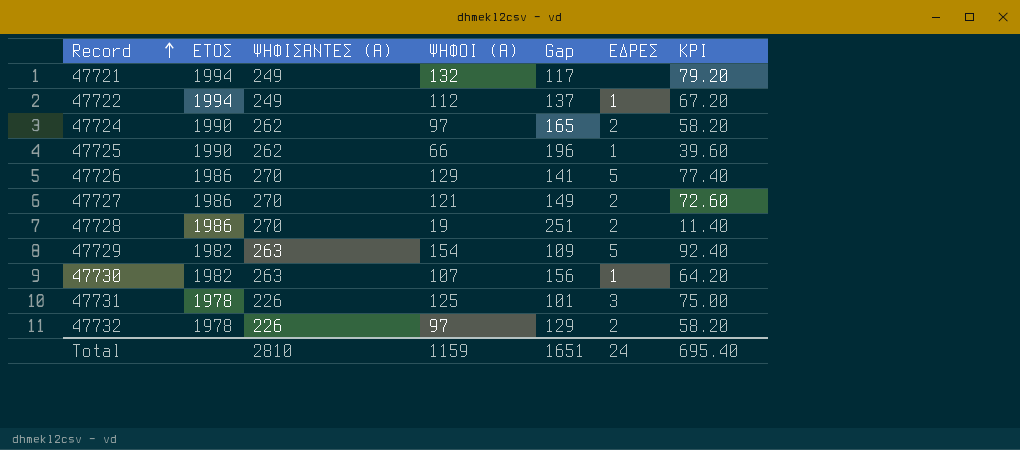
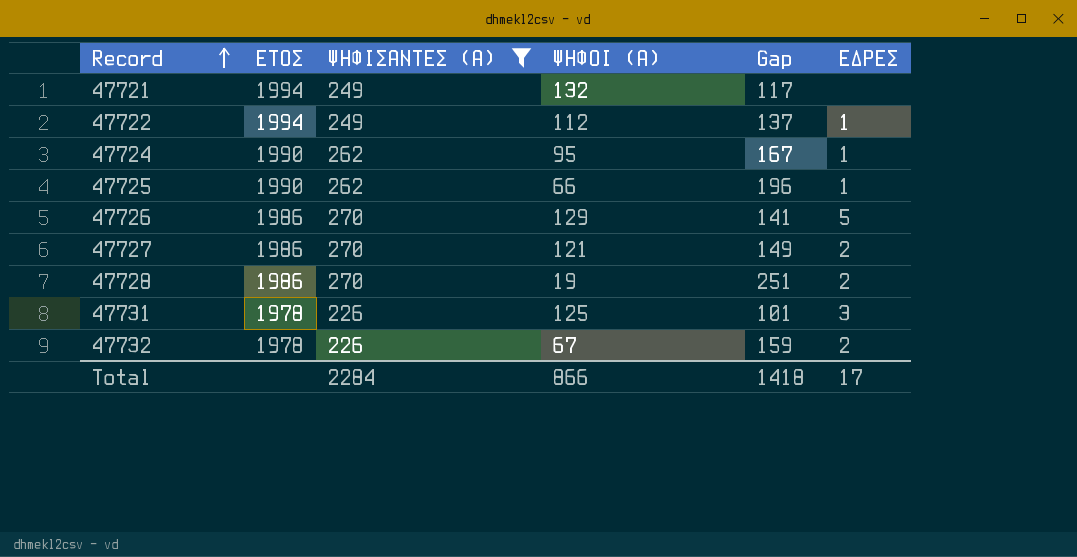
filter: none -> ΨΗΦΙΣΑΝΤΕΣ (Α) != 263
column KPI | formula: [ΨΗΦΟΙ (Α)] * 0.6 -> none
47724 | ΨΗΦΟΙ (Α): 97 -> 95
47724 | Gap: 165 -> 167
47724 | ΕΔΡΕΣ: 2 -> 1
47732 | ΨΗΦΟΙ (Α): 97 -> 67
47732 | Gap: 129 -> 159
Total | ΨΗΦΙΣΑΝΤΕΣ (Α): 2810 -> 2284
Total | ΨΗΦΟΙ (Α): 1159 -> 866
Total | Gap: 1651 -> 1418
Total | ΕΔΡΕΣ: 24 -> 17

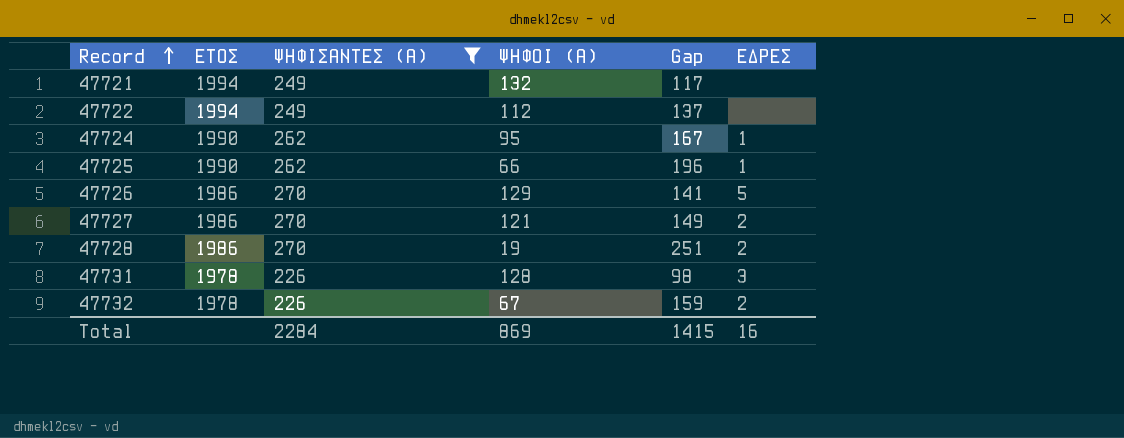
47722 | ΕΔΡΕΣ: 1 -> none
47731 | ΨΗΦΟΙ (Α): 125 -> 128
47731 | Gap: 101 -> 98
Total | ΨΗΦΟΙ (Α): 866 -> 869
Total | Gap: 1418 -> 1415
Total | ΕΔΡΕΣ: 17 -> 16

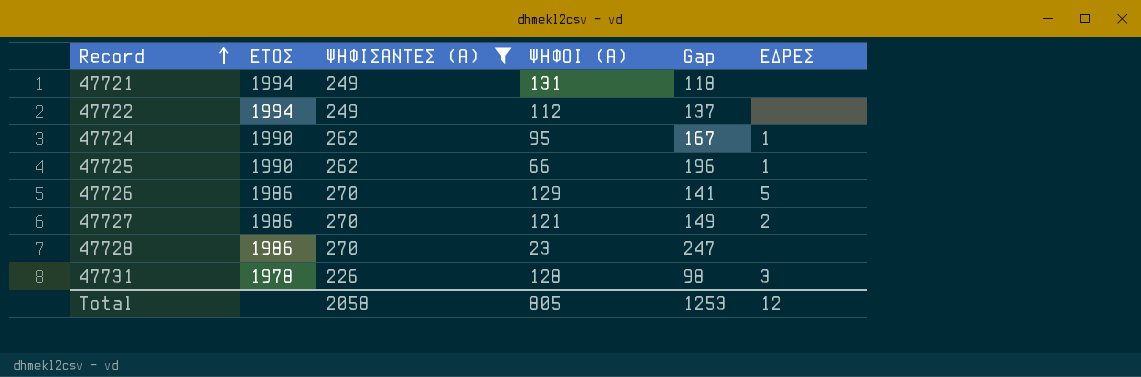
row 47732: 1978 | 226 | 67 | 159 | 2 -> none
47721 | ΨΗΦΟΙ (Α): 132 -> 131
47721 | Gap: 117 -> 118
47728 | ΨΗΦΟΙ (Α): 19 -> 23
47728 | Gap: 251 -> 247
47728 | ΕΔΡΕΣ: 2 -> none
Total | ΨΗΦΙΣΑΝΤΕΣ (Α): 2284 -> 2058
Total | ΨΗΦΟΙ (Α): 869 -> 805
Total | Gap: 1415 -> 1253
Total | ΕΔΡΕΣ: 16 -> 12

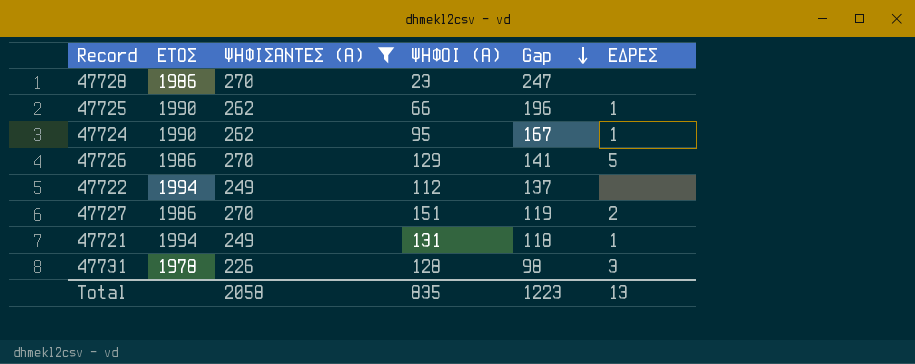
row order: Record ascending -> Gap descending
47727 | ΨΗΦΟΙ (Α): 121 -> 151
47727 | Gap: 149 -> 119
47721 | ΕΔΡΕΣ: none -> 1
Total | ΨΗΦΟΙ (Α): 805 -> 835
Total | Gap: 1253 -> 1223
Total | ΕΔΡΕΣ: 12 -> 13

